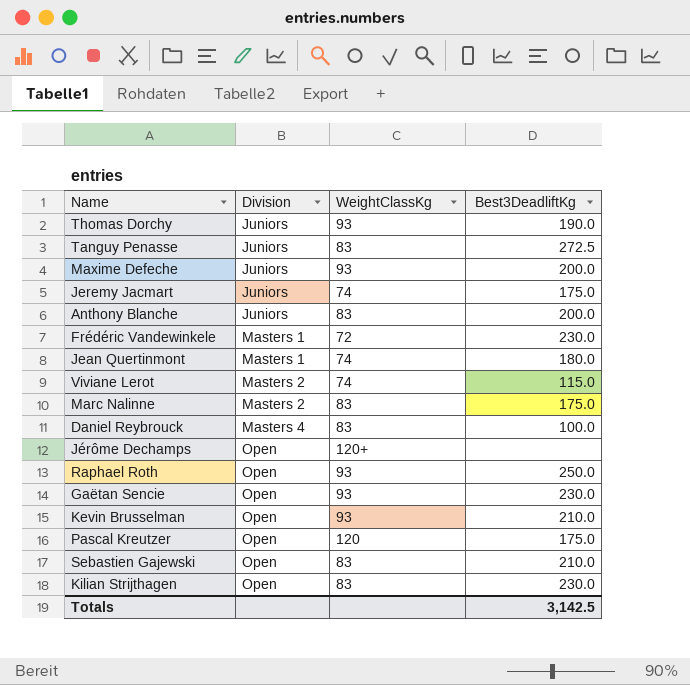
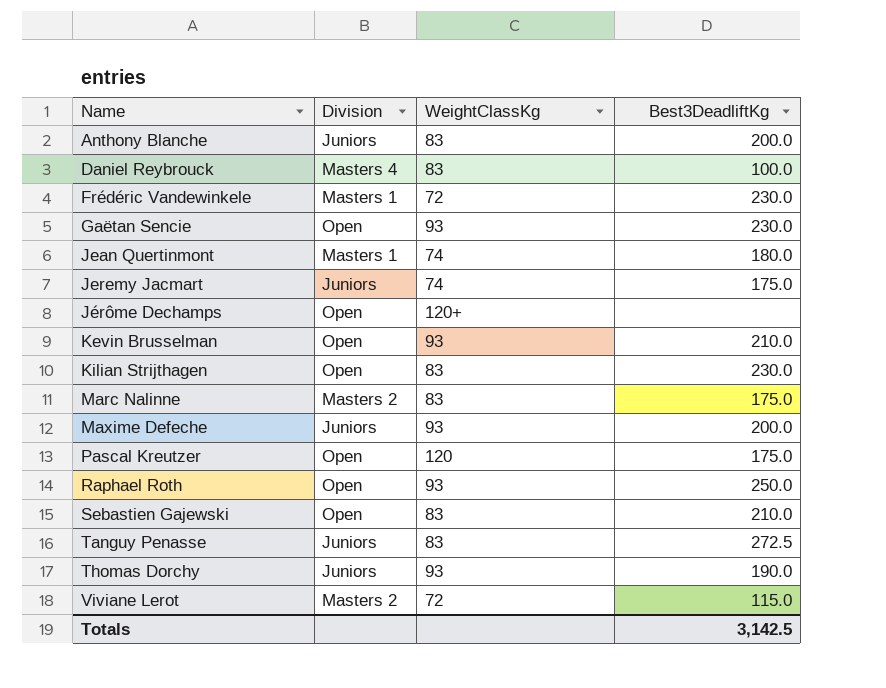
row order: Division ascending -> Name ascending
Viviane Lerot | WeightClassKg: 74 -> 72

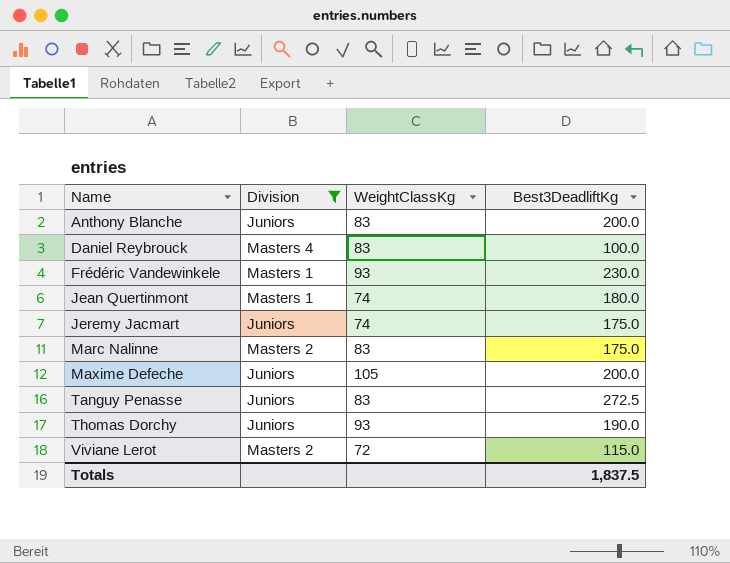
filter: none -> Division != Open
Frédéric Vandewinkele | WeightClassKg: 72 -> 93
Maxime Defeche | WeightClassKg: 93 -> 105
Totals | Best3DeadliftKg: 3,142.5 -> 1,837.5

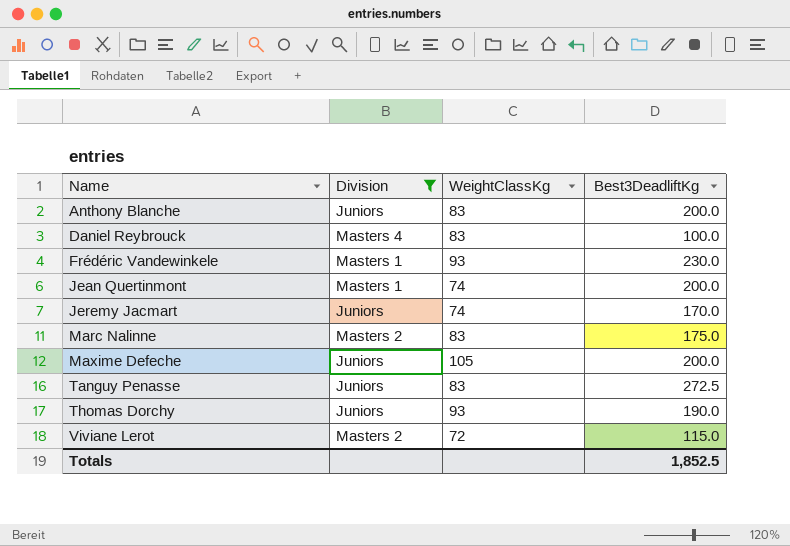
Jean Quertinmont | Best3DeadliftKg: 180.0 -> 200.0
Jeremy Jacmart | Best3DeadliftKg: 175.0 -> 170.0
Totals | Best3DeadliftKg: 1,837.5 -> 1,852.5

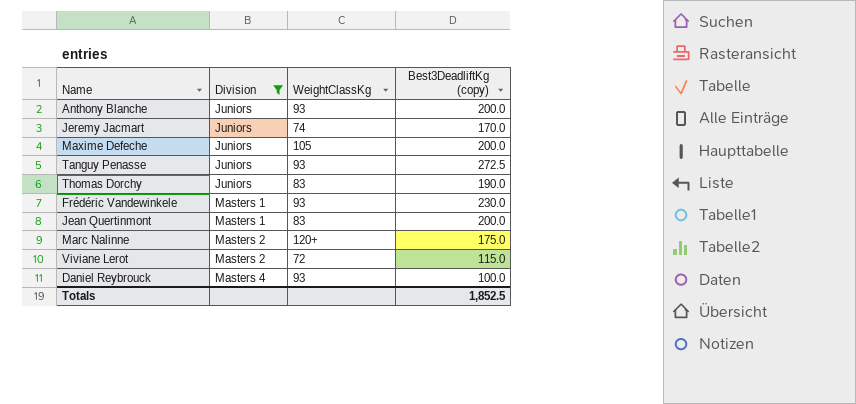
row order: Name ascending -> Division ascending
column name: Best3DeadliftKg -> Best3DeadliftKg (copy)
Anthony Blanche | WeightClassKg: 83 -> 93
Tanguy Penasse | WeightClassKg: 83 -> 93
Thomas Dorchy | WeightClassKg: 93 -> 83
Jean Quertinmont | WeightClassKg: 74 -> 83
Marc Nalinne | WeightClassKg: 83 -> 120+
Daniel Reybrouck | WeightClassKg: 83 -> 93

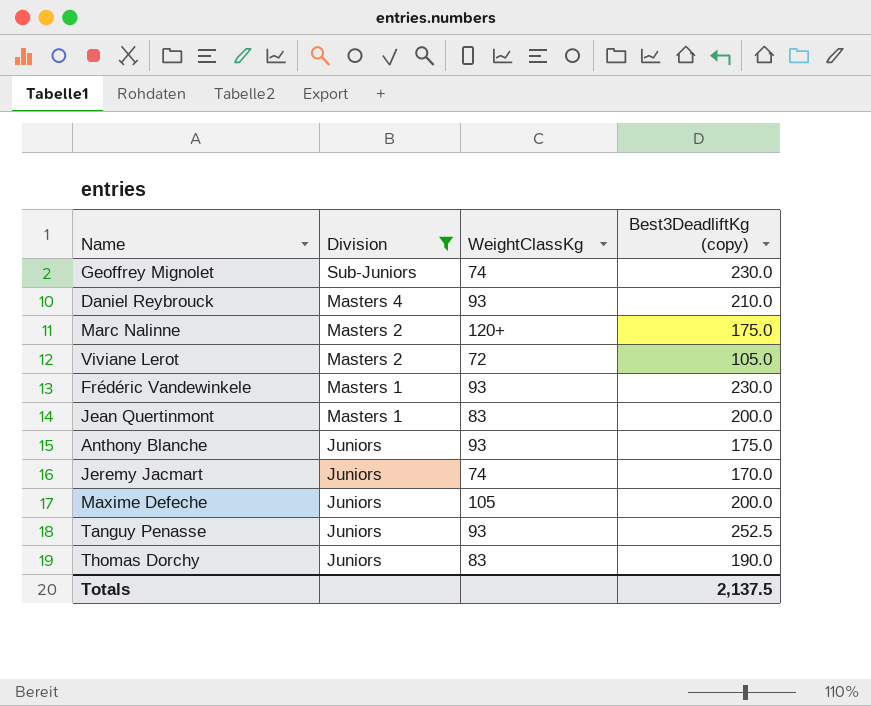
row order: Division ascending -> Division descending
row Geoffrey Mignolet: none -> Sub-Juniors | 74 | 230.0
Daniel Reybrouck | Best3DeadliftKg (copy): 100.0 -> 210.0
Viviane Lerot | Best3DeadliftKg (copy): 115.0 -> 105.0
Anthony Blanche | Best3DeadliftKg (copy): 200.0 -> 175.0
Tanguy Penasse | Best3DeadliftKg (copy): 272.5 -> 252.5
Totals | Best3DeadliftKg (copy): 1,852.5 -> 2,137.5

